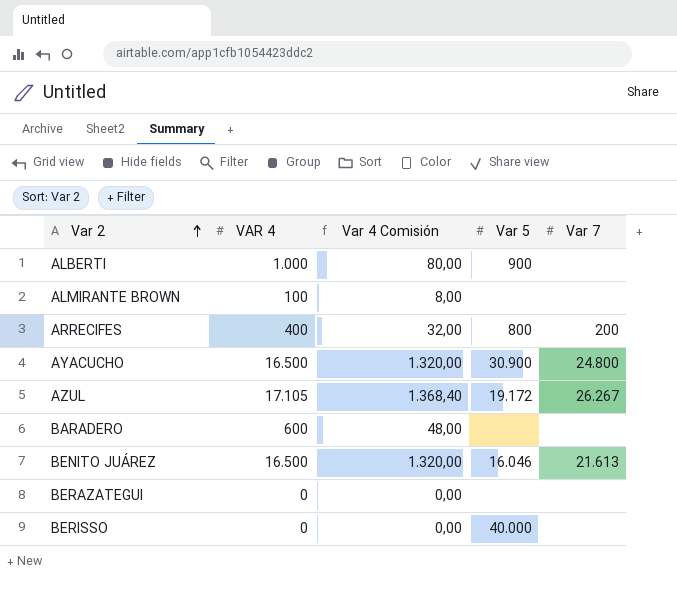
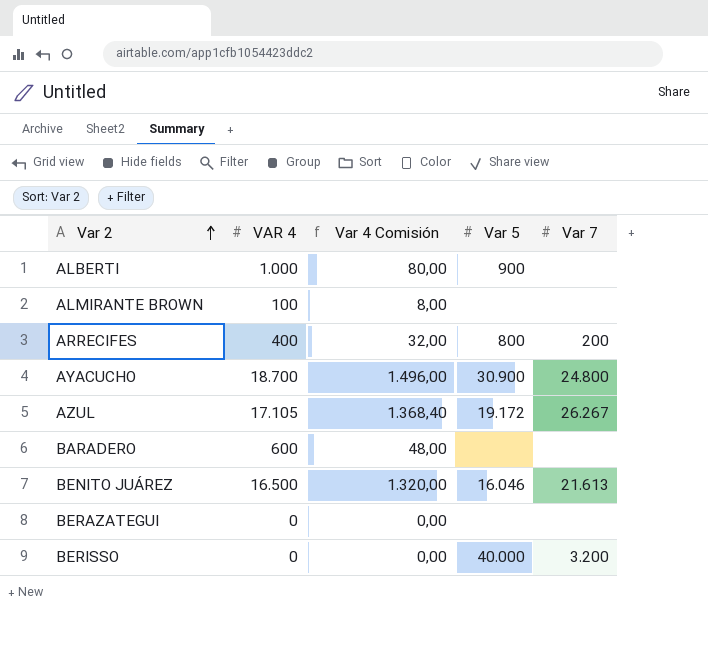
AYACUCHO | VAR 4: 16.500 -> 18.700
AYACUCHO | Var 4 Comisión: 1.320,00 -> 1.496,00
BERISSO | Var 7: none -> 3.200

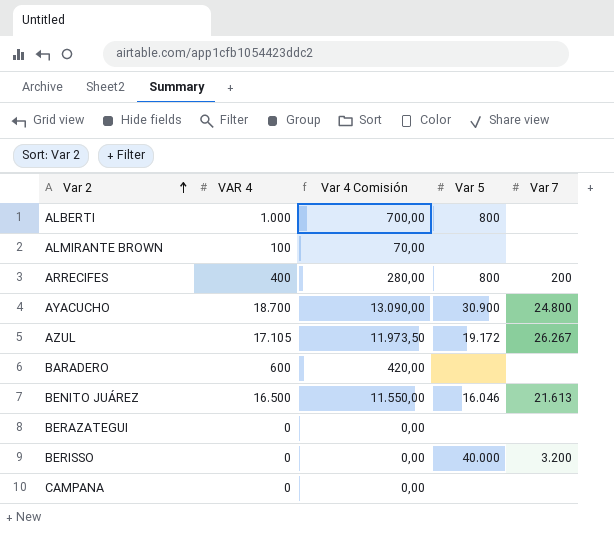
column Var 4 Comisión | formula: [VAR 4] * 0,08 -> [VAR 4] * 0,7
ALBERTI | Var 5: 900 -> 800
row CAMPANA: none -> 0 | 0,00 | none | none

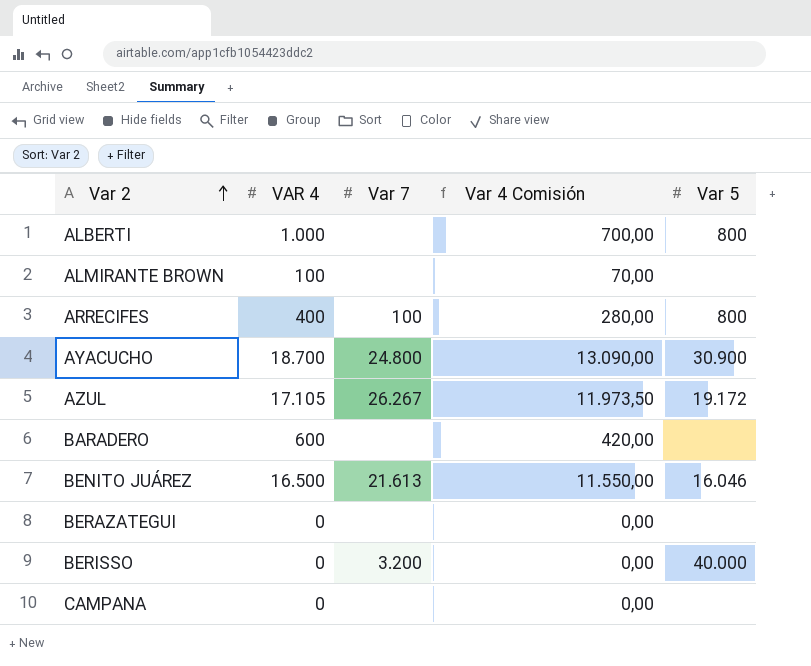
column Var 7 | position: 5 -> 3
ARRECIFES | Var 7: 200 -> 100

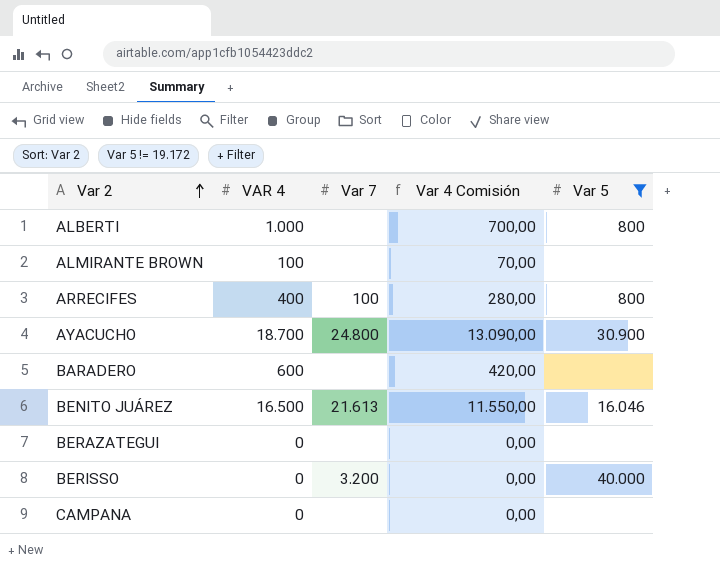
filter: none -> Var 5 != 19.172

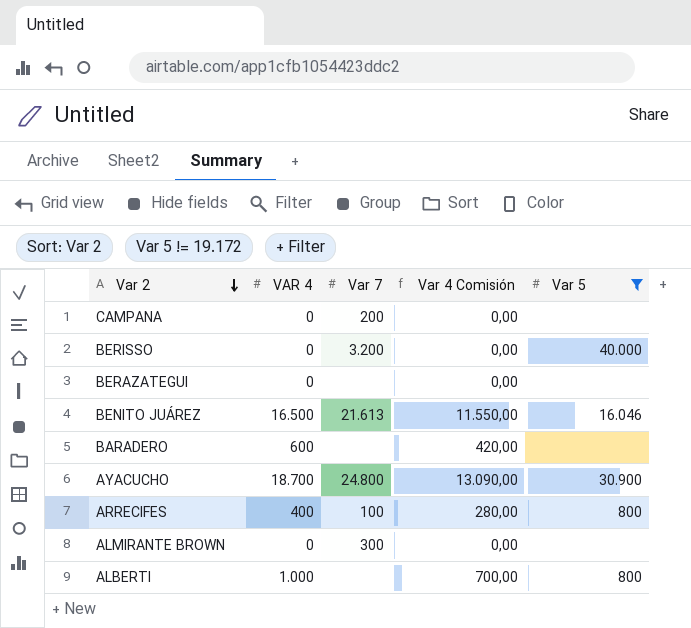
row order: Var 2 ascending -> Var 2 descending
CAMPANA | Var 7: none -> 200
ALMIRANTE BROWN | VAR 4: 100 -> 0
ALMIRANTE BROWN | Var 7: none -> 300
ALMIRANTE BROWN | Var 4 Comisión: 70,00 -> 0,00

